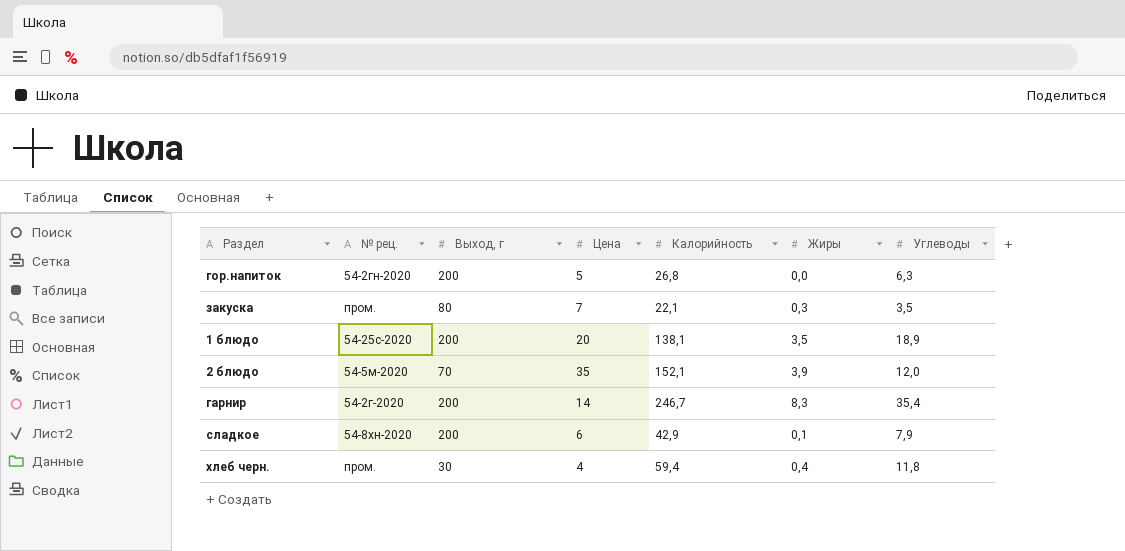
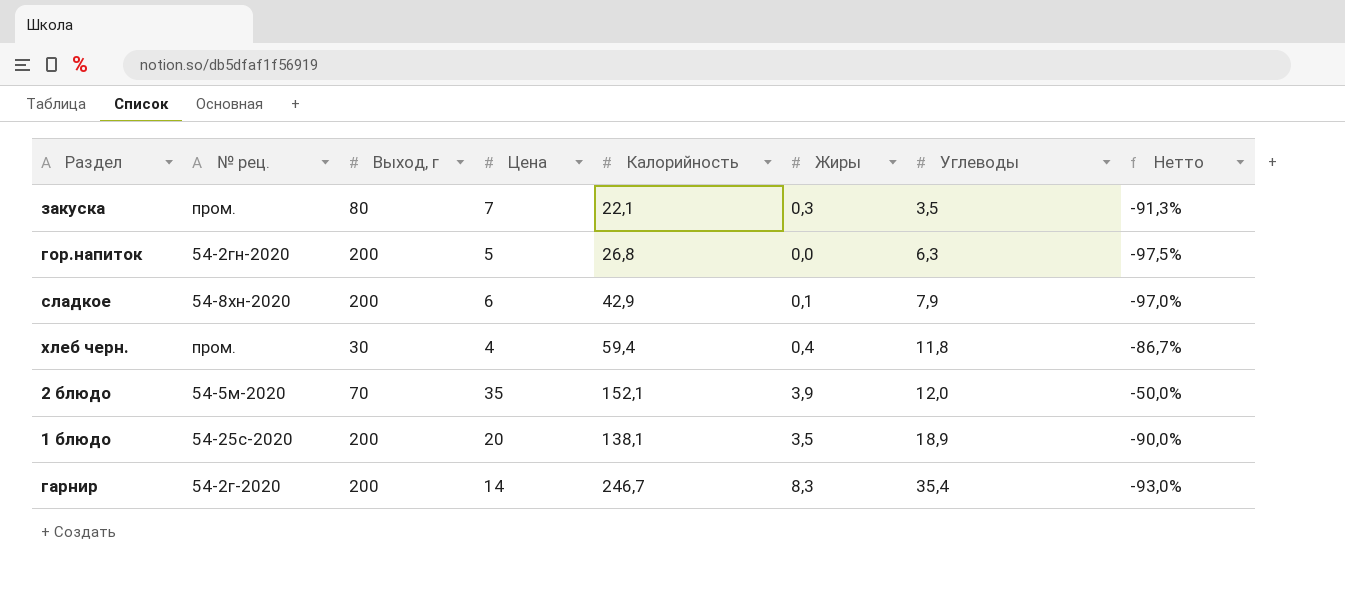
row order: none -> Углеводы ascending
column Нетто | formula: none -> ([Цена] - [Выход, г]) / [Выход, г]

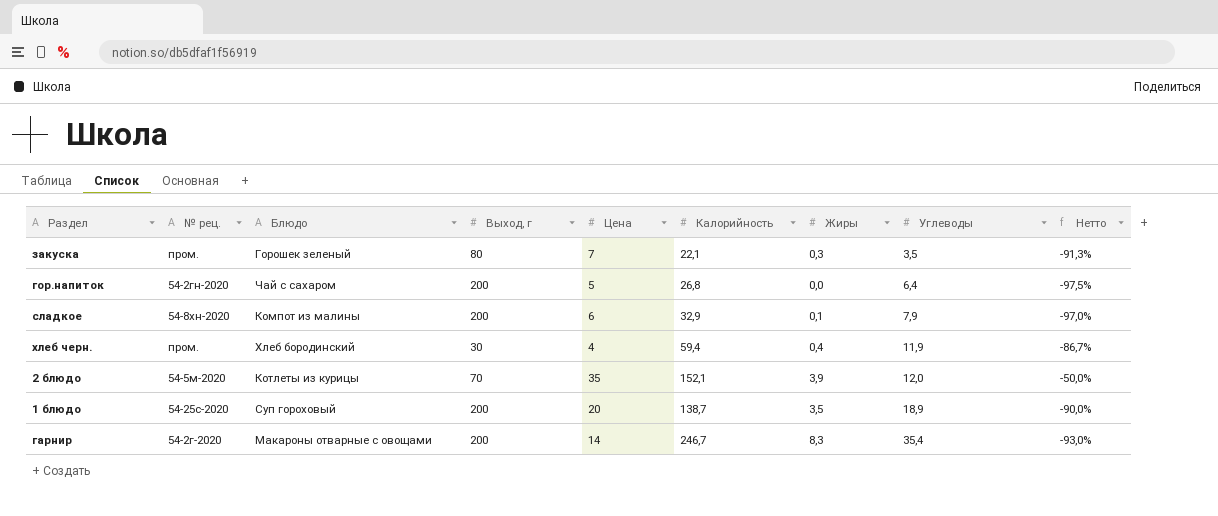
column Блюдо | position: none -> 3
гор.напиток | Углеводы: 6,3 -> 6,4
сладкое | Калорийность: 42,9 -> 32,9
хлеб черн. | Углеводы: 11,8 -> 11,9
1 блюдо | Калорийность: 138,1 -> 138,7

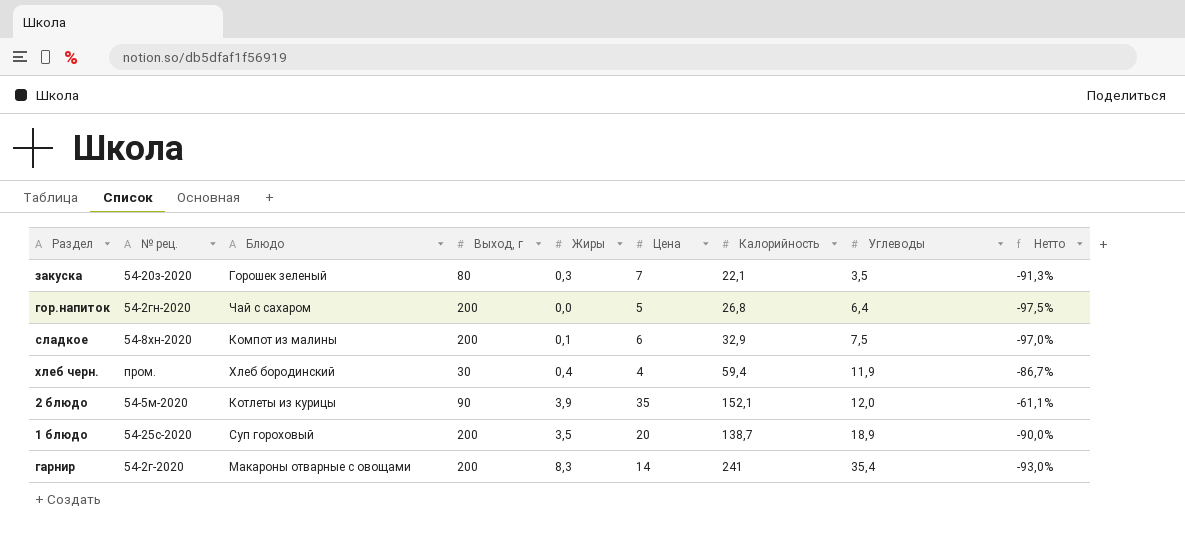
column Жиры | position: 7 -> 5
закуска | № рец.: пром. -> 54-20з-2020
сладкое | Углеводы: 7,9 -> 7,5
2 блюдо | Выход, г: 70 -> 90
2 блюдо | Нетто: -50,0% -> -61,1%
гарнир | Калорийность: 246,7 -> 241

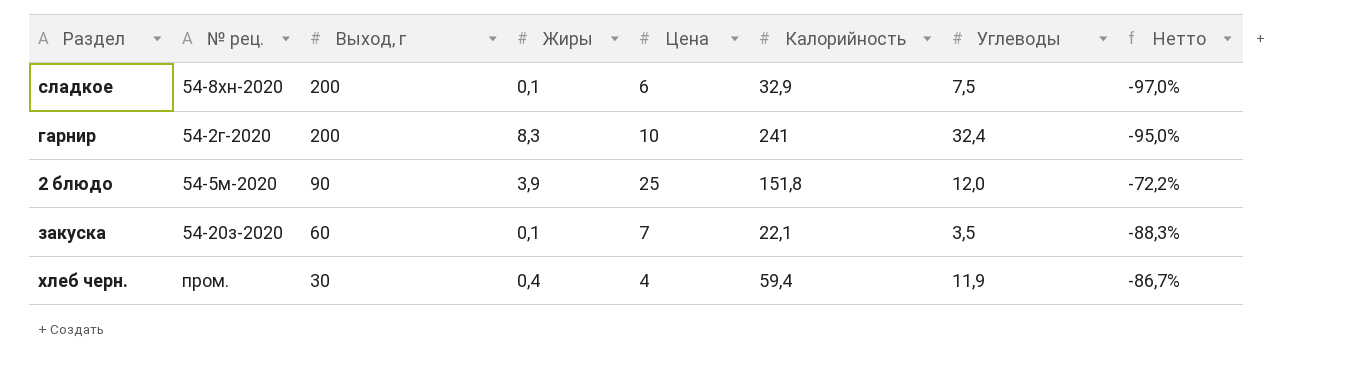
row order: Углеводы ascending -> Выход, г descending
column Блюдо | position: 3 -> none
row гор.напиток: 54-2гн-2020 | Чай с сахаром | 200 | 0,0 | 5 | 26,8 | 6,4 | -97,5% -> none
row 1 блюдо: 54-25с-2020 | Суп гороховый | 200 | 3,5 | 20 | 138,7 | 18,9 | -90,0% -> none
гарнир | Цена: 14 -> 10
гарнир | Углеводы: 35,4 -> 32,4
гарнир | Нетто: -93,0% -> -95,0%
2 блюдо | Цена: 35 -> 25
2 блюдо | Калорийность: 152,1 -> 151,8
2 блюдо | Нетто: -61,1% -> -72,2%
закуска | Выход, г: 80 -> 60
закуска | Жиры: 0,3 -> 0,1
закуска | Нетто: -91,3% -> -88,3%

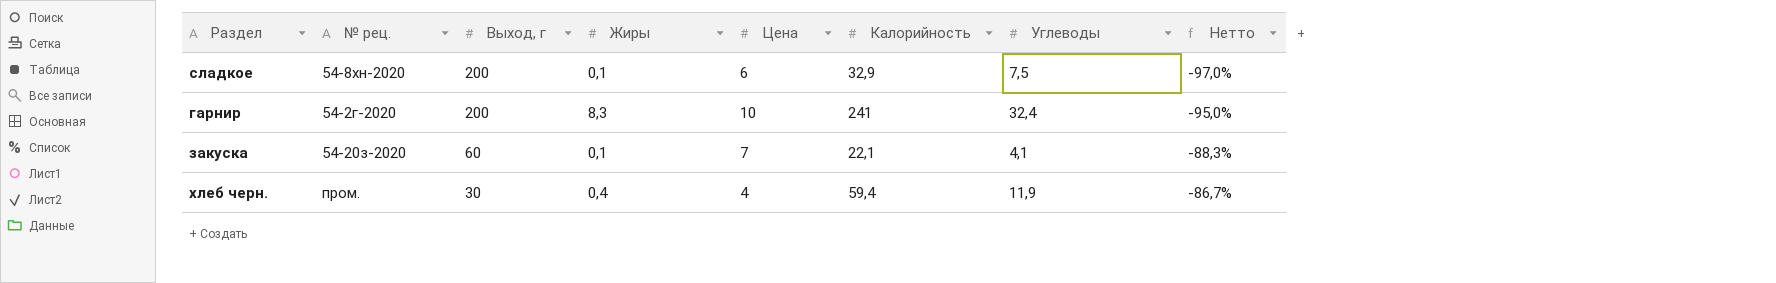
row 2 блюдо: 54-5м-2020 | 90 | 3,9 | 25 | 151,8 | 12,0 | -72,2% -> none
закуска | Углеводы: 3,5 -> 4,1

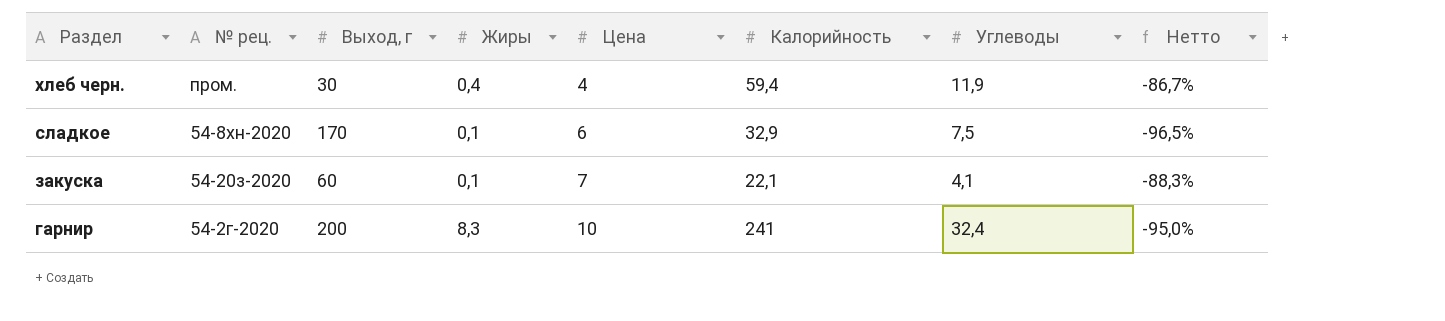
row order: Выход, г descending -> Раздел descending
сладкое | Выход, г: 200 -> 170
сладкое | Нетто: -97,0% -> -96,5%

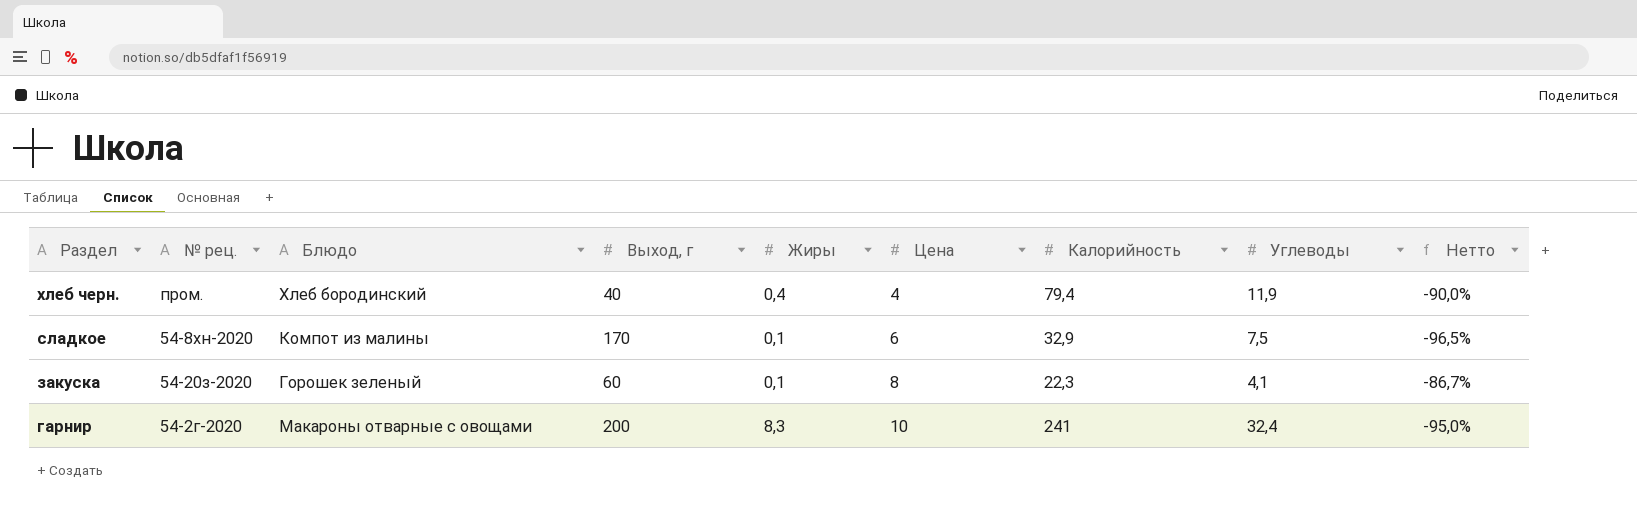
column Блюдо | position: none -> 3
хлеб черн. | Выход, г: 30 -> 40
хлеб черн. | Калорийность: 59,4 -> 79,4
хлеб черн. | Нетто: -86,7% -> -90,0%
закуска | Цена: 7 -> 8
закуска | Калорийность: 22,1 -> 22,3
закуска | Нетто: -88,3% -> -86,7%

